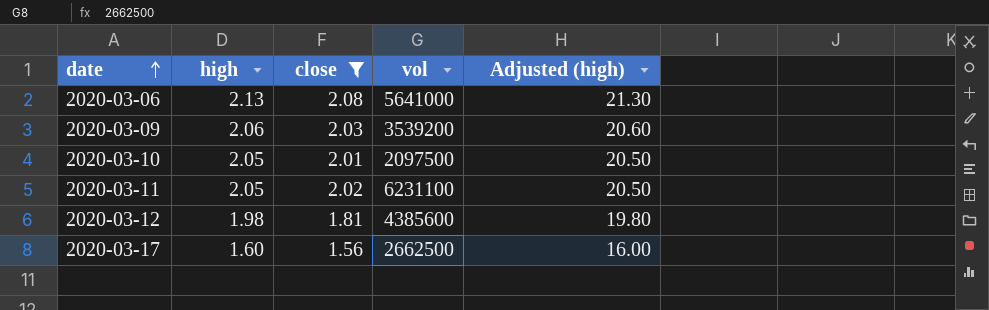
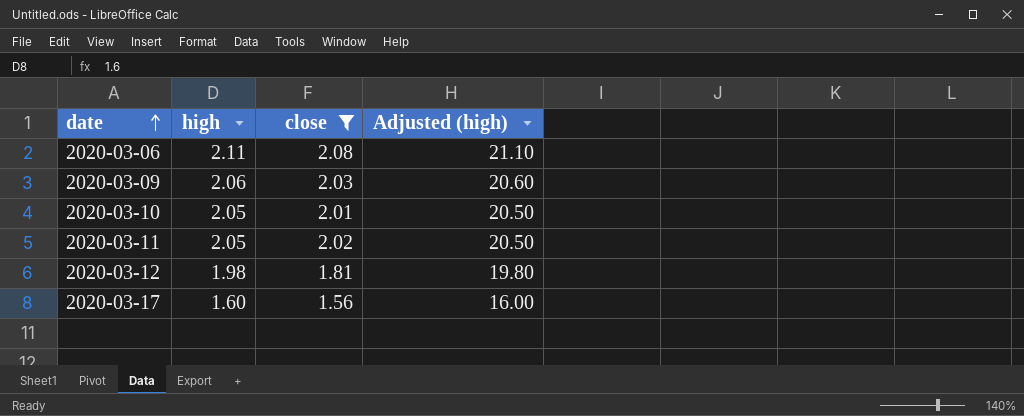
column vol | position: 4 -> none
2020-03-06 | high: 2.13 -> 2.11
2020-03-06 | Adjusted (high): 21.30 -> 21.10

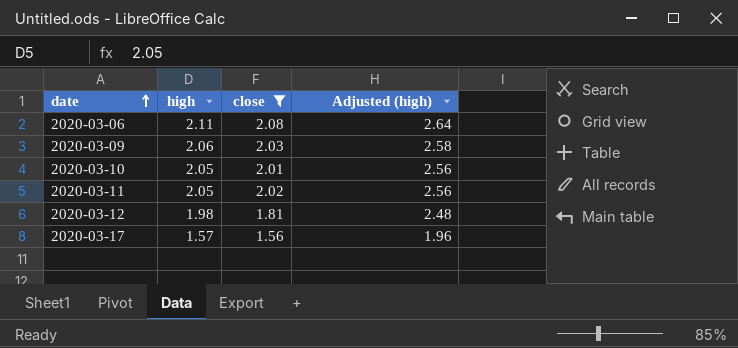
column Adjusted (high) | formula: [high] * 10 -> [high] * 1.25
2020-03-17 | high: 1.60 -> 1.57

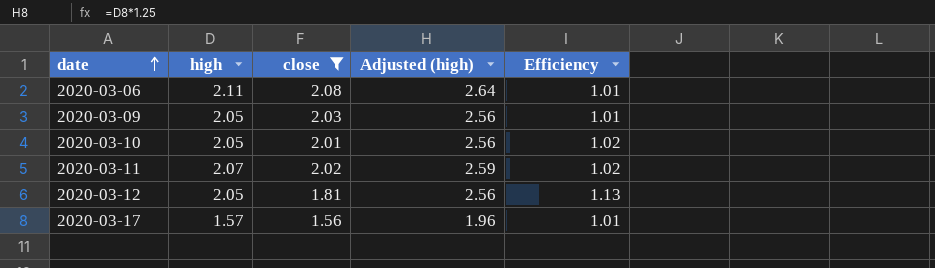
column Efficiency | formula: none -> [high] / [close]
2020-03-09 | high: 2.06 -> 2.05
2020-03-09 | Adjusted (high): 2.58 -> 2.56
2020-03-11 | high: 2.05 -> 2.07
2020-03-11 | Adjusted (high): 2.56 -> 2.59
2020-03-12 | high: 1.98 -> 2.05
2020-03-12 | Adjusted (high): 2.48 -> 2.56

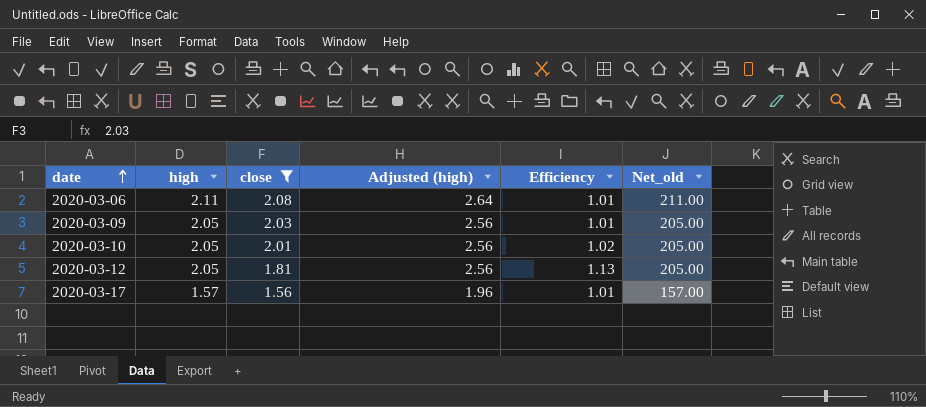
column Net_old | formula: none -> [high] * 100
row 2020-03-11: 2.07 | 2.02 | 2.59 | 1.02 -> none

